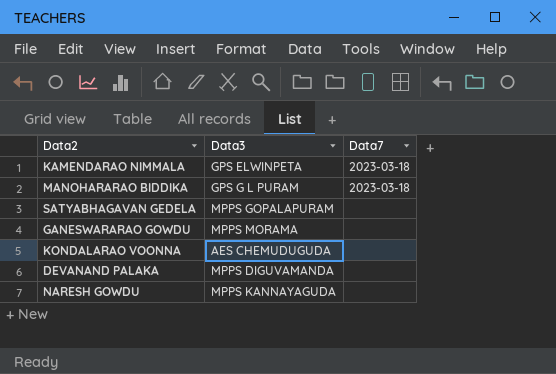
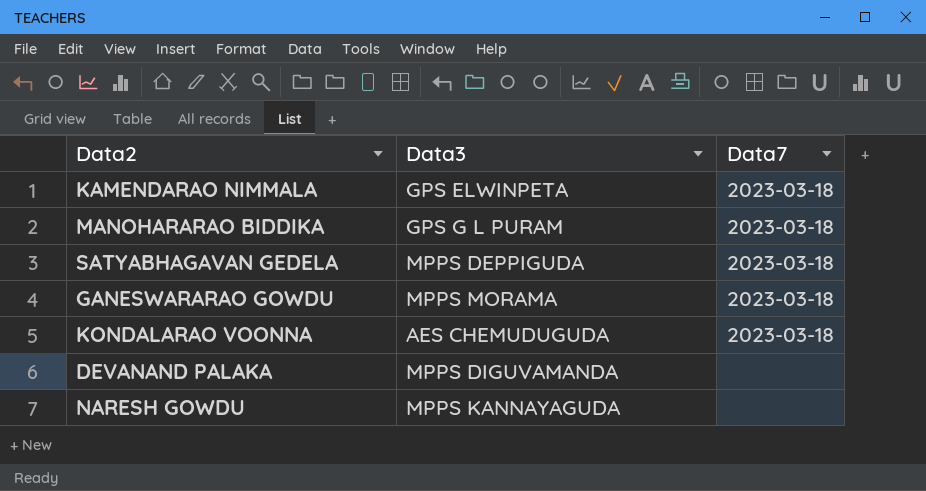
SATYABHAGAVAN GEDELA | Data3: MPPS GOPALAPURAM -> MPPS DEPPIGUDA
SATYABHAGAVAN GEDELA | Data7: none -> 2023-03-18
GANESWARARAO GOWDU | Data7: none -> 2023-03-18
KONDALARAO VOONNA | Data7: none -> 2023-03-18

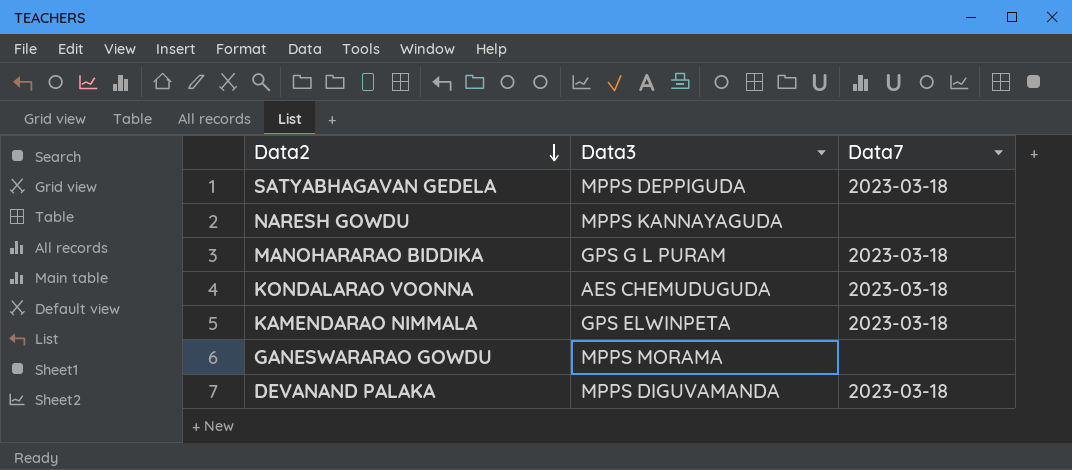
row order: none -> Data2 descending
GANESWARARAO GOWDU | Data7: 2023-03-18 -> none
DEVANAND PALAKA | Data7: none -> 2023-03-18

